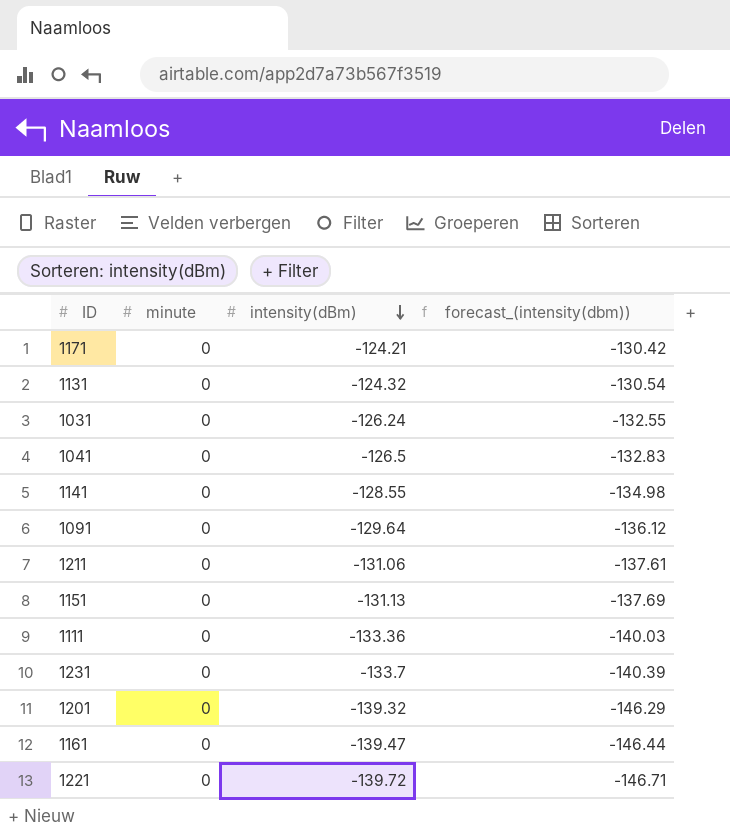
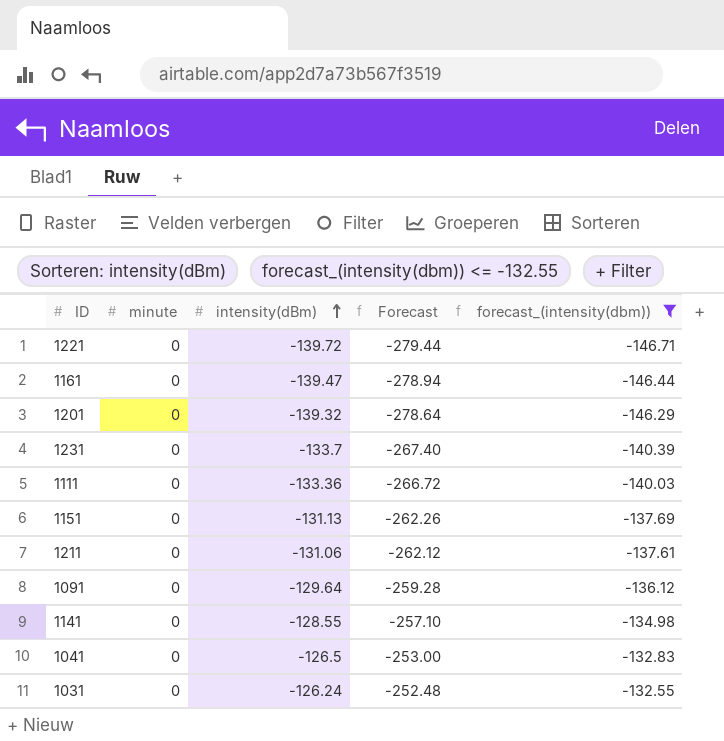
filter: none -> forecast_(intensity(dbm)) <= -132.55
row order: intensity(dBm) descending -> intensity(dBm) ascending
column Forecast | formula: none -> [intensity(dBm)] * 2

